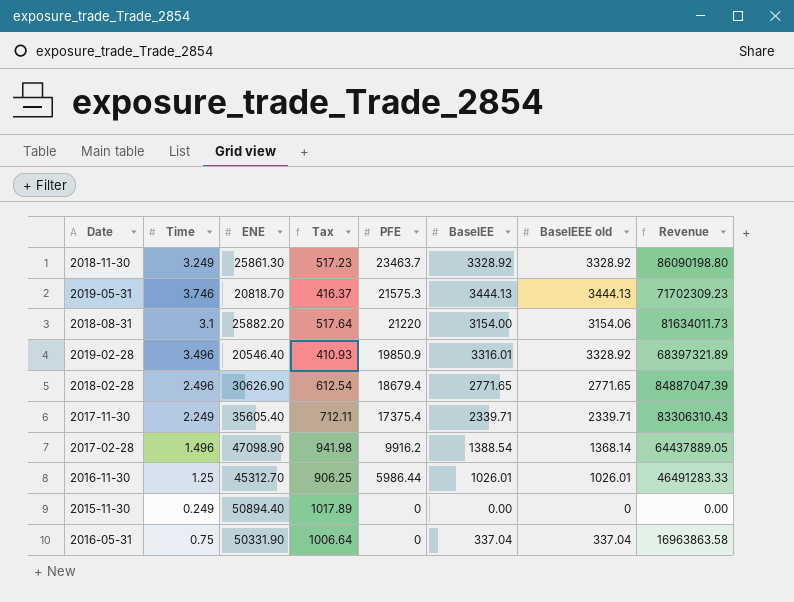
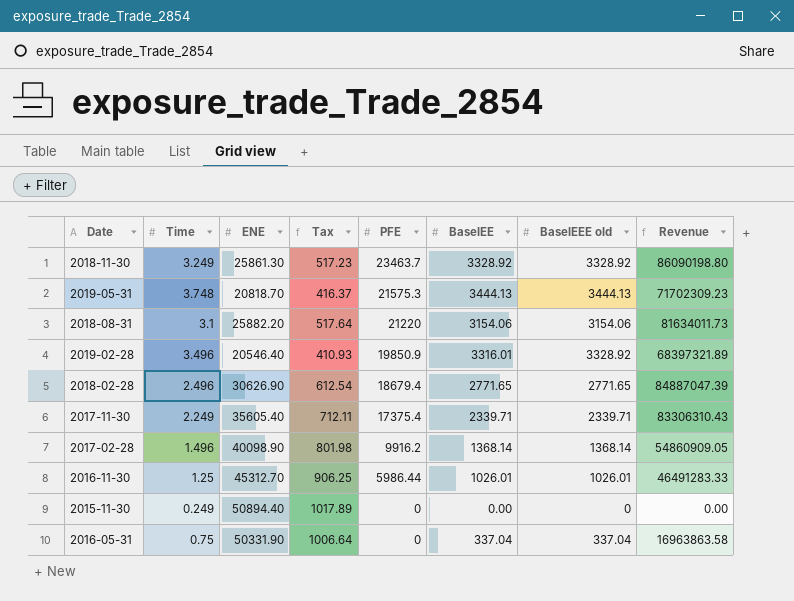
2019-05-31 | Time: 3.746 -> 3.748
2018-08-31 | BaselEE: 3154.00 -> 3154.06
2017-02-28 | ENE: 47098.90 -> 40098.90
2017-02-28 | Tax: 941.98 -> 801.98
2017-02-28 | BaselEE: 1388.54 -> 1368.14
2017-02-28 | Revenue: 64437889.05 -> 54860909.05

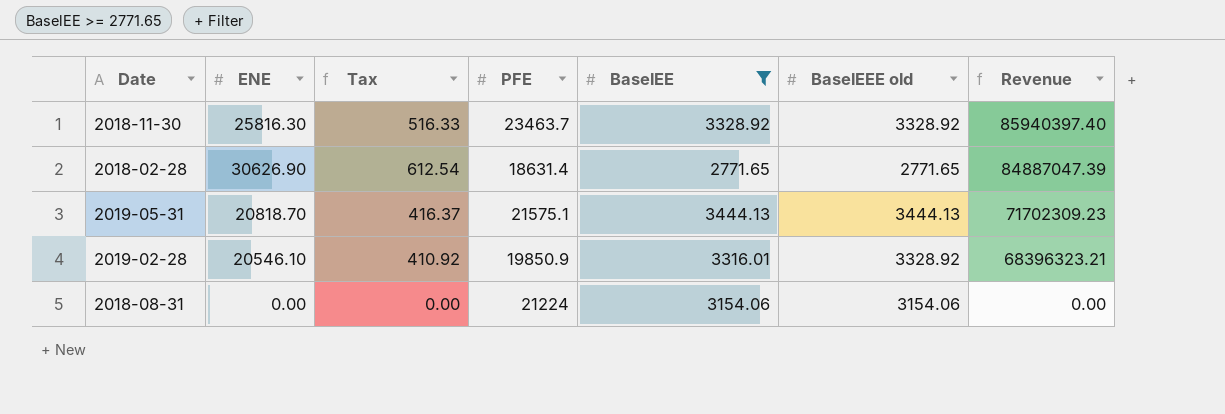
filter: none -> BaselEE >= 2771.65
row order: PFE descending -> Revenue descending
column Time | position: 2 -> none
2018-11-30 | ENE: 25861.30 -> 25816.30
2018-11-30 | Tax: 517.23 -> 516.33
2018-11-30 | Revenue: 86090198.80 -> 85940397.40
2018-02-28 | PFE: 18679.4 -> 18631.4
2019-05-31 | PFE: 21575.3 -> 21575.1
2019-02-28 | ENE: 20546.40 -> 20546.10
2019-02-28 | Tax: 410.93 -> 410.92
2019-02-28 | Revenue: 68397321.89 -> 68396323.21
2018-08-31 | ENE: 25882.20 -> 0.00
2018-08-31 | Tax: 517.64 -> 0.00
2018-08-31 | PFE: 21220 -> 21224
2018-08-31 | Revenue: 81634011.73 -> 0.00

